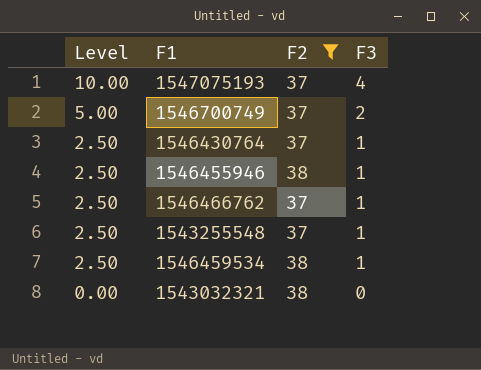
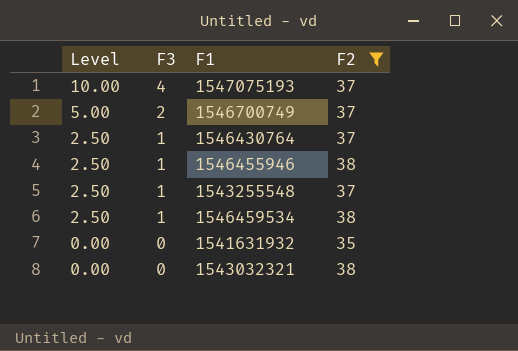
column F3 | position: 4 -> 2
row 1546466762: 2.50 | 37 | 1 -> none
row 1541631932: none -> 0.00 | 0 | 35

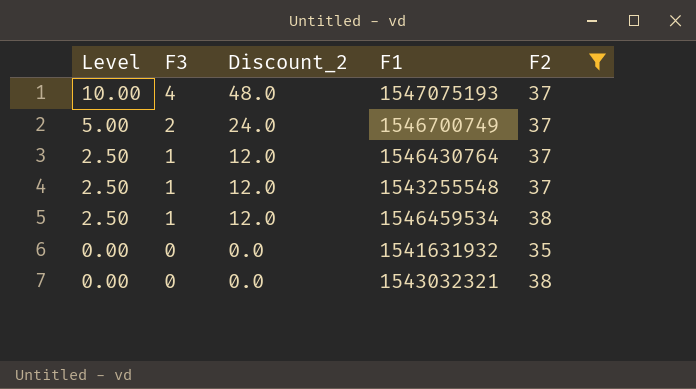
column Discount_2 | formula: none -> [F3] * 12
row 1546455946: 2.50 | 1 | 38 -> none

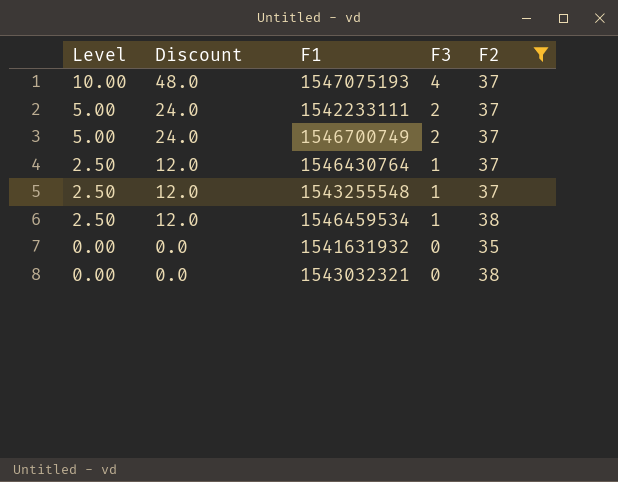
column name: Discount_2 -> Discount
column F3 | position: 2 -> 4
row 1542233111: none -> 5.00 | 24.0 | 2 | 37

